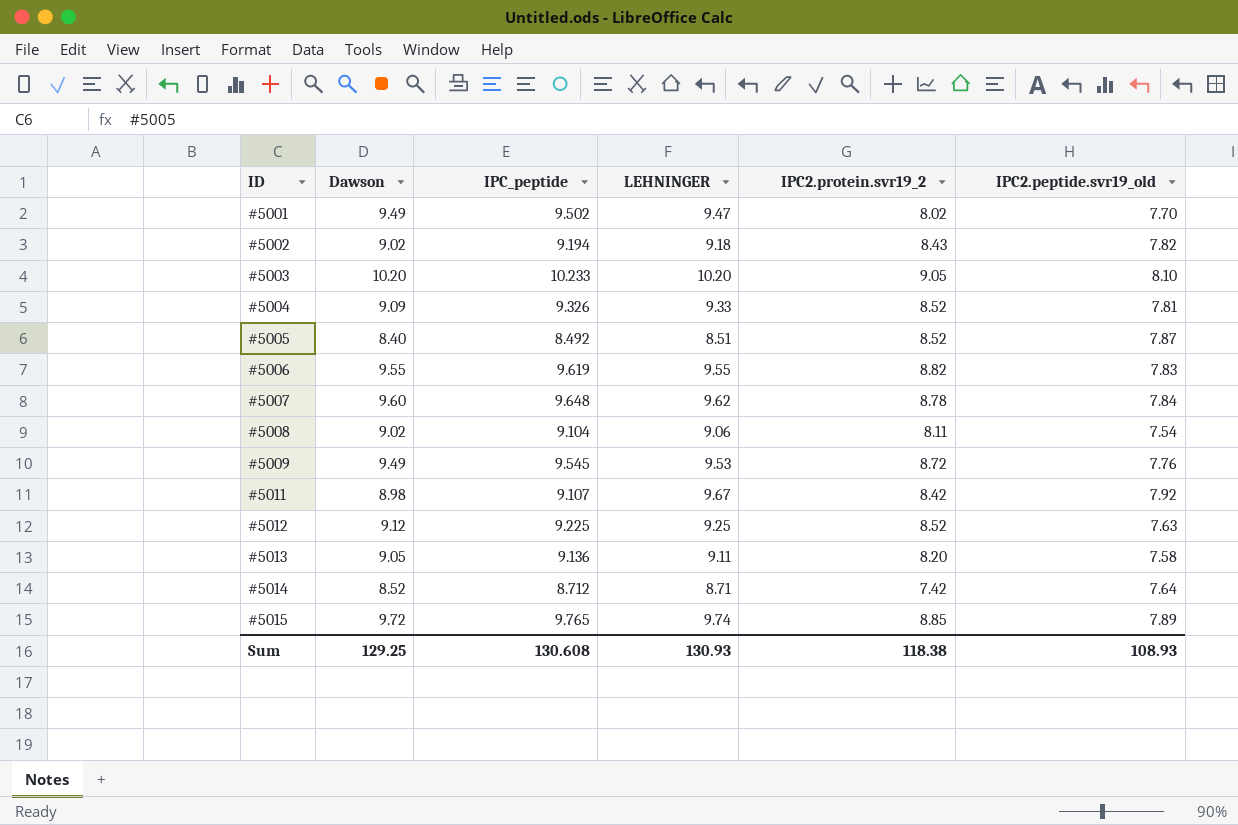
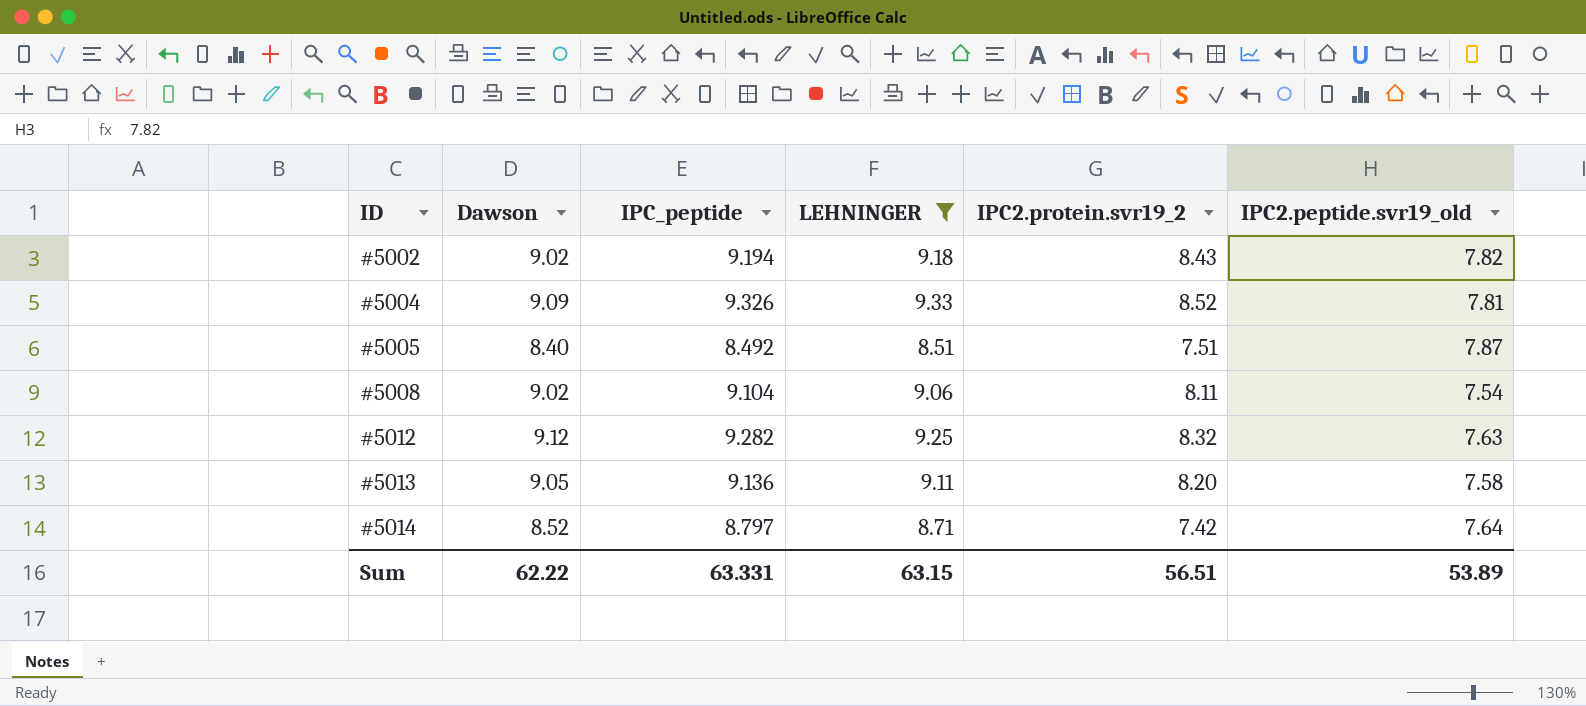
filter: none -> LEHNINGER <= 9.33
#5005 | IPC2.protein.svr19_2: 8.52 -> 7.51
#5012 | IPC_peptide: 9.225 -> 9.282
#5012 | IPC2.protein.svr19_2: 8.52 -> 8.32
#5014 | IPC_peptide: 8.712 -> 8.797
Sum | Dawson: 129.25 -> 62.22
Sum | IPC_peptide: 130.608 -> 63.331
Sum | LEHNINGER: 130.93 -> 63.15
Sum | IPC2.protein.svr19_2: 118.38 -> 56.51
Sum | IPC2.peptide.svr19_old: 108.93 -> 53.89

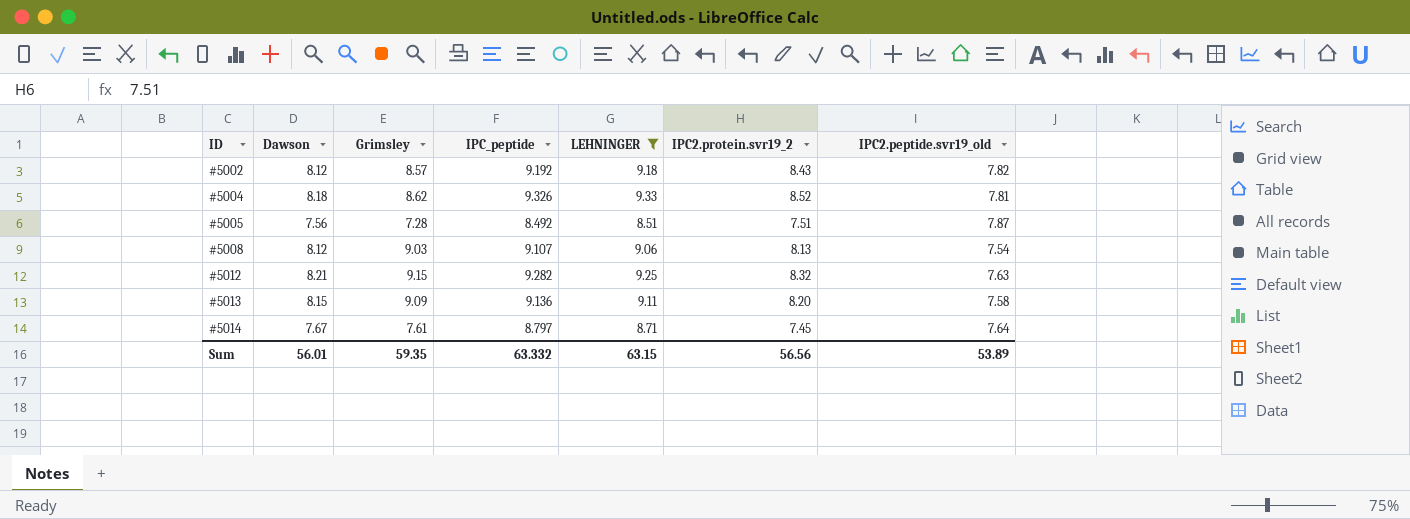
column Grimsley | position: none -> 3
#5002 | Dawson: 9.02 -> 8.12
#5002 | IPC_peptide: 9.194 -> 9.192
#5004 | Dawson: 9.09 -> 8.18
#5005 | Dawson: 8.40 -> 7.56
#5008 | Dawson: 9.02 -> 8.12
#5008 | IPC_peptide: 9.104 -> 9.107
#5008 | IPC2.protein.svr19_2: 8.11 -> 8.13
#5012 | Dawson: 9.12 -> 8.21
#5013 | Dawson: 9.05 -> 8.15
#5014 | Dawson: 8.52 -> 7.67
#5014 | IPC2.protein.svr19_2: 7.42 -> 7.45
Sum | Dawson: 62.22 -> 56.01
Sum | IPC_peptide: 63.331 -> 63.332
Sum | IPC2.protein.svr19_2: 56.51 -> 56.56

